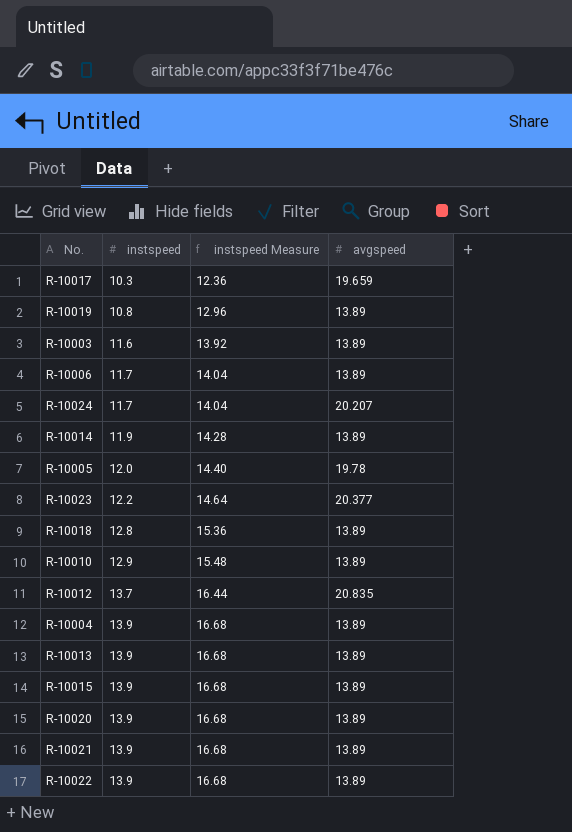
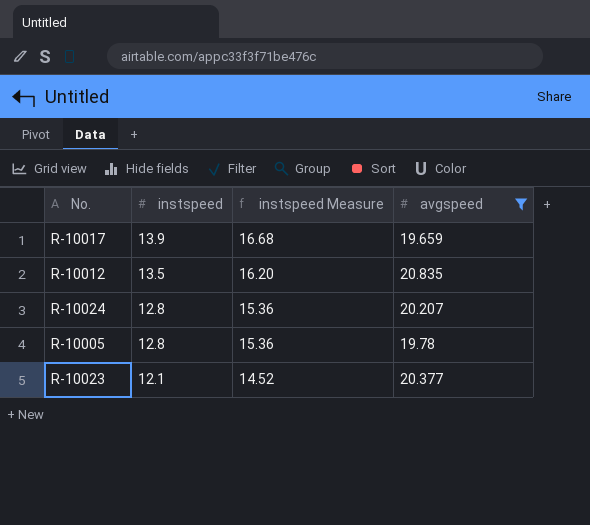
filter: none -> avgspeed != 13.89
row order: instspeed ascending -> instspeed descending
R-10017 | instspeed: 10.3 -> 13.9
R-10017 | instspeed Measure: 12.36 -> 16.68
R-10012 | instspeed: 13.7 -> 13.5
R-10012 | instspeed Measure: 16.44 -> 16.20
R-10024 | instspeed: 11.7 -> 12.8
R-10024 | instspeed Measure: 14.04 -> 15.36
R-10005 | instspeed: 12.0 -> 12.8
R-10005 | instspeed Measure: 14.40 -> 15.36
R-10023 | instspeed: 12.2 -> 12.1
R-10023 | instspeed Measure: 14.64 -> 14.52

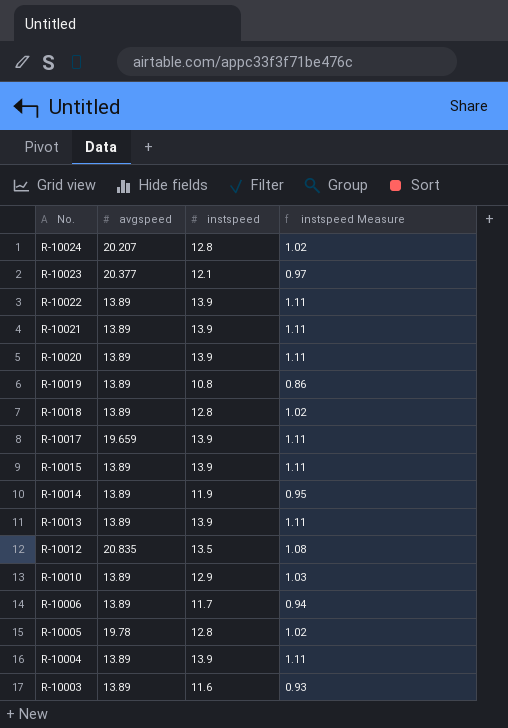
filter: avgspeed != 13.89 -> none
row order: instspeed descending -> No. descending
column avgspeed | position: 4 -> 2
column instspeed Measure | formula: [instspeed] * 1.2 -> [instspeed] * 0.08

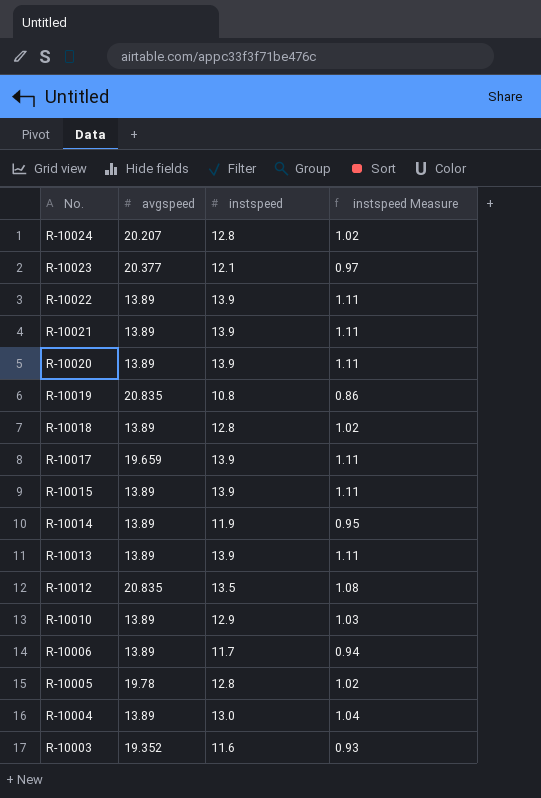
R-10019 | avgspeed: 13.89 -> 20.835
R-10004 | instspeed: 13.9 -> 13.0
R-10004 | instspeed Measure: 1.11 -> 1.04
R-10003 | avgspeed: 13.89 -> 19.352

